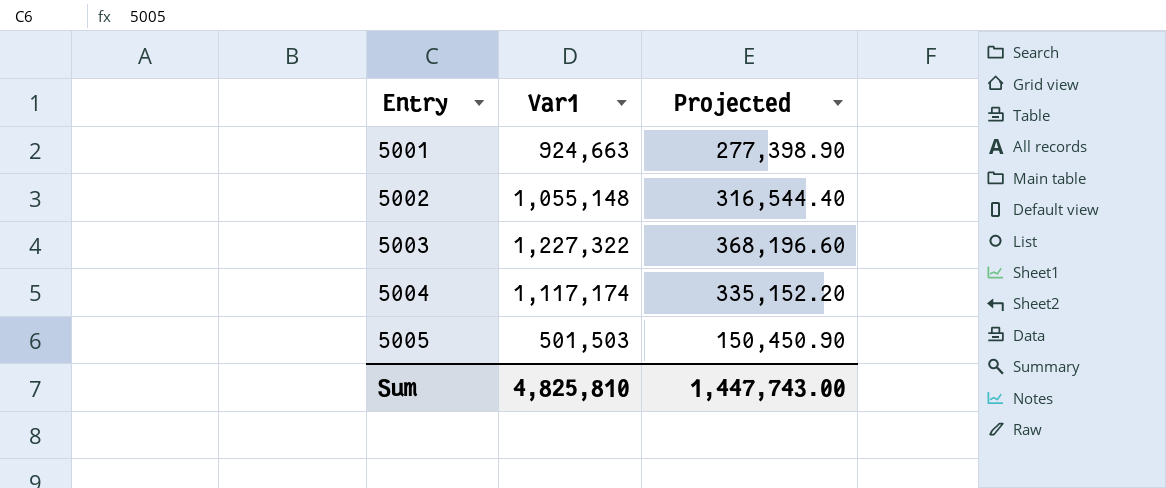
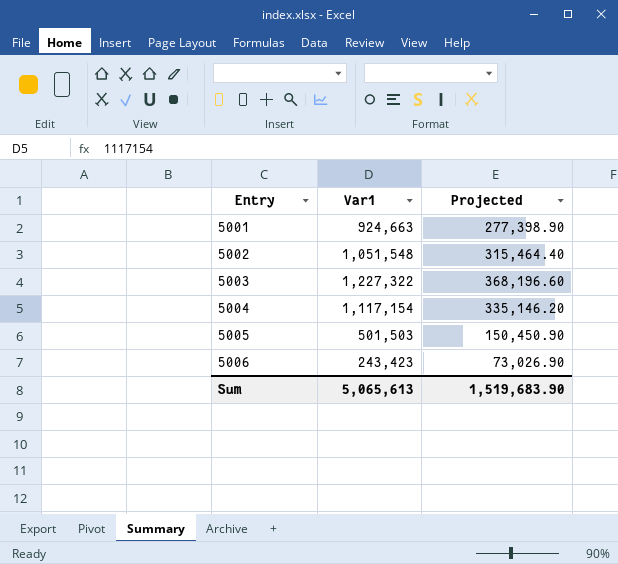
5002 | Var1: 1,055,148 -> 1,051,548
5002 | Projected: 316,544.40 -> 315,464.40
5004 | Var1: 1,117,174 -> 1,117,154
5004 | Projected: 335,152.20 -> 335,146.20
row 5006: none -> 243,423 | 73,026.90
Sum | Var1: 4,825,810 -> 5,065,613
Sum | Projected: 1,447,743.00 -> 1,519,683.90

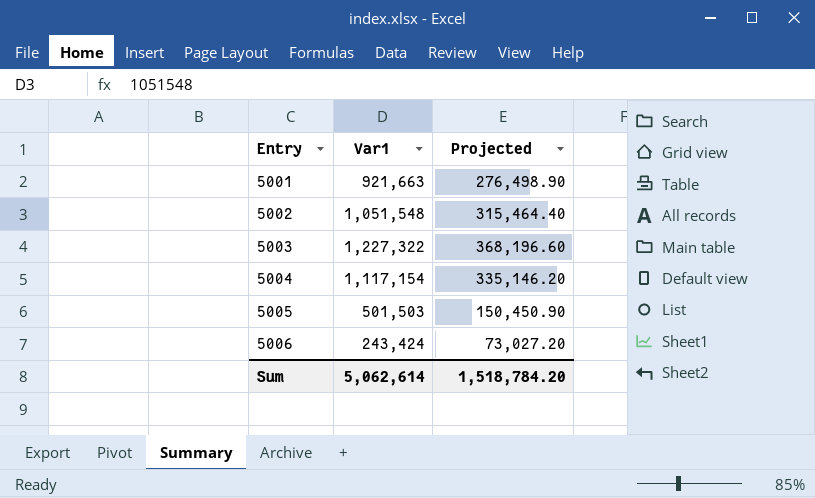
5001 | Var1: 924,663 -> 921,663
5001 | Projected: 277,398.90 -> 276,498.90
5006 | Var1: 243,423 -> 243,424
5006 | Projected: 73,026.90 -> 73,027.20
Sum | Var1: 5,065,613 -> 5,062,614
Sum | Projected: 1,519,683.90 -> 1,518,784.20

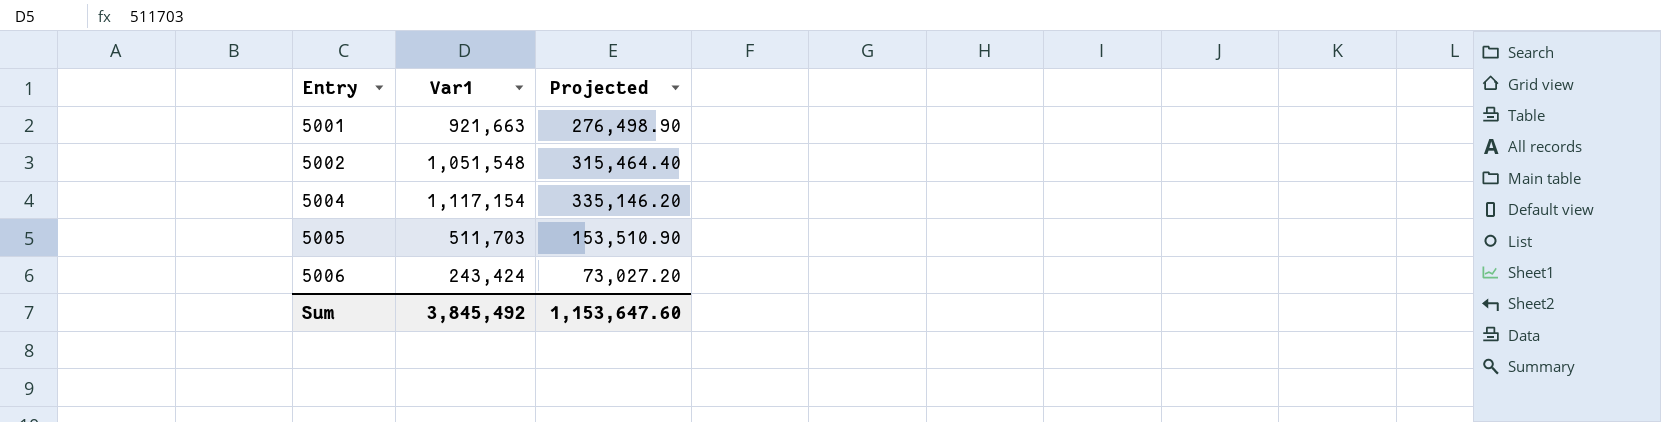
row 5003: 1,227,322 | 368,196.60 -> none
5005 | Var1: 501,503 -> 511,703
5005 | Projected: 150,450.90 -> 153,510.90
Sum | Var1: 5,062,614 -> 3,845,492
Sum | Projected: 1,518,784.20 -> 1,153,647.60

